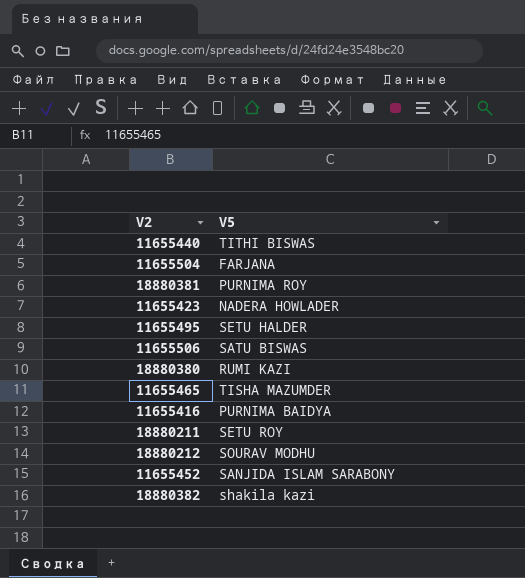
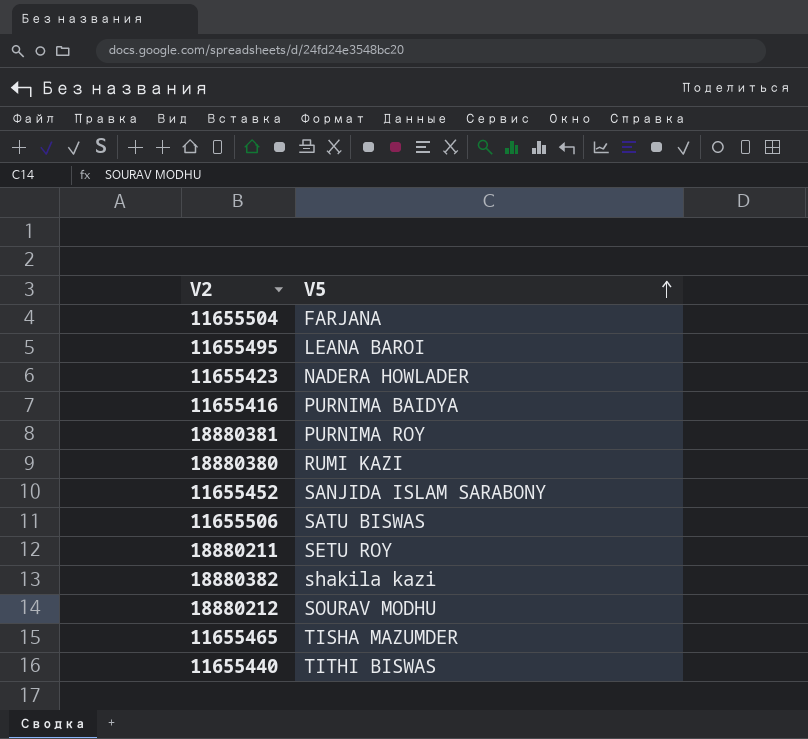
row order: none -> V5 ascending
11655495 | V5: SETU HALDER -> LEANA BAROI

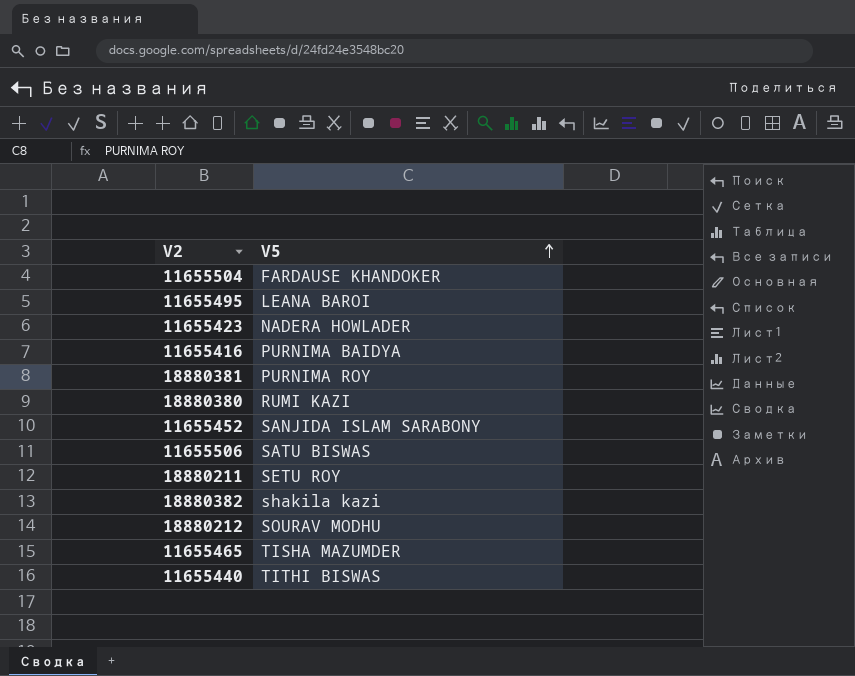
11655504 | V5: FARJANA -> FARDAUSE KHANDOKER

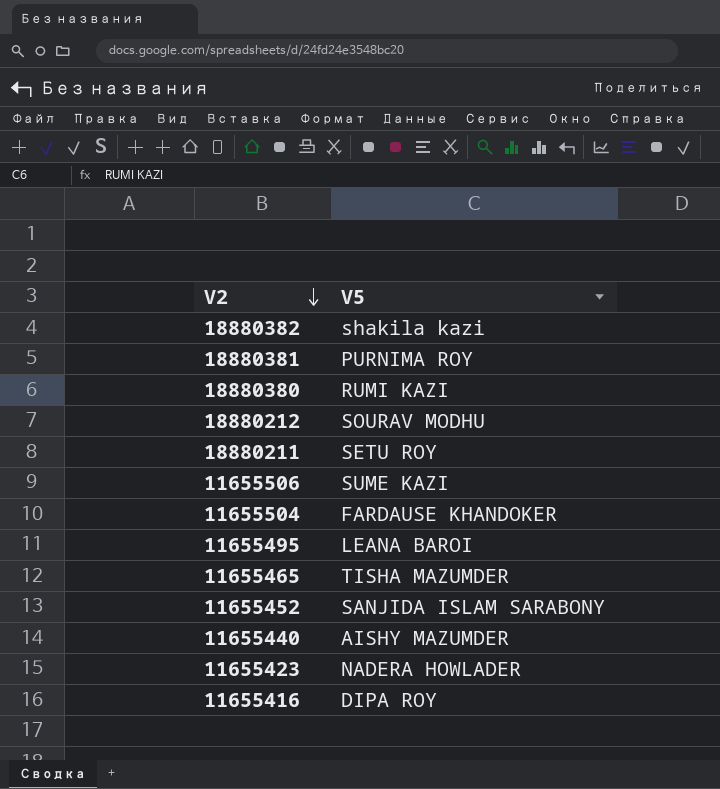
row order: V5 ascending -> V2 descending
11655506 | V5: SATU BISWAS -> SUME KAZI
11655440 | V5: TITHI BISWAS -> AISHY MAZUMDER
11655416 | V5: PURNIMA BAIDYA -> DIPA ROY

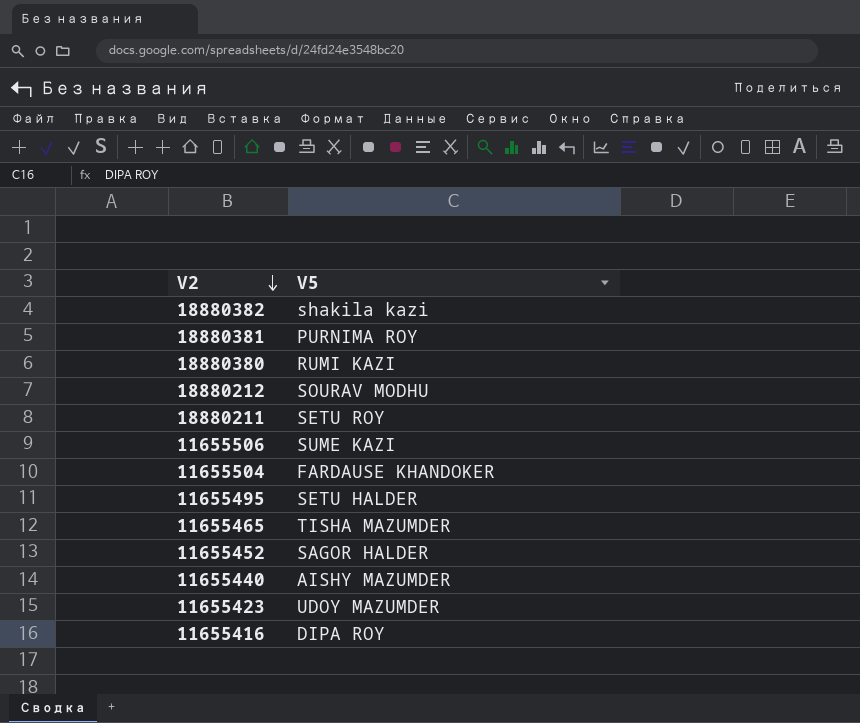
11655495 | V5: LEANA BAROI -> SETU HALDER
11655452 | V5: SANJIDA ISLAM SARABONY -> SAGOR HALDER
11655423 | V5: NADERA HOWLADER -> UDOY MAZUMDER

